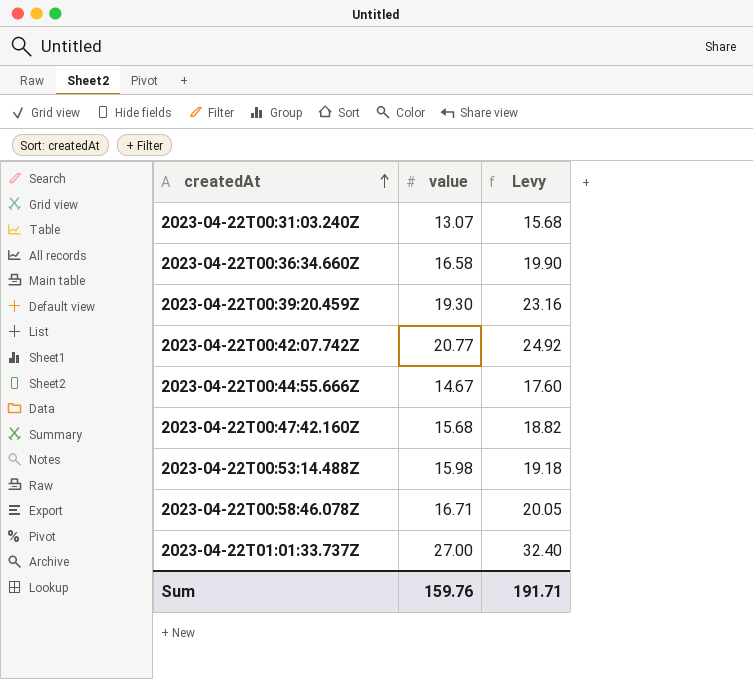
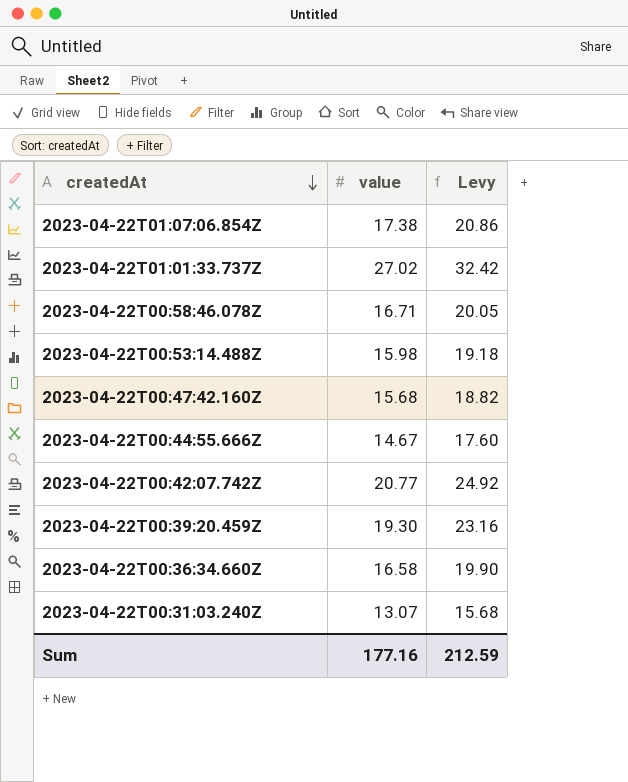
row order: createdAt ascending -> createdAt descending
row 2023-04-22T01:07:06.854Z: none -> 17.38 | 20.86
2023-04-22T01:01:33.737Z | value: 27.00 -> 27.02
2023-04-22T01:01:33.737Z | Levy: 32.40 -> 32.42
Sum | value: 159.76 -> 177.16
Sum | Levy: 191.71 -> 212.59

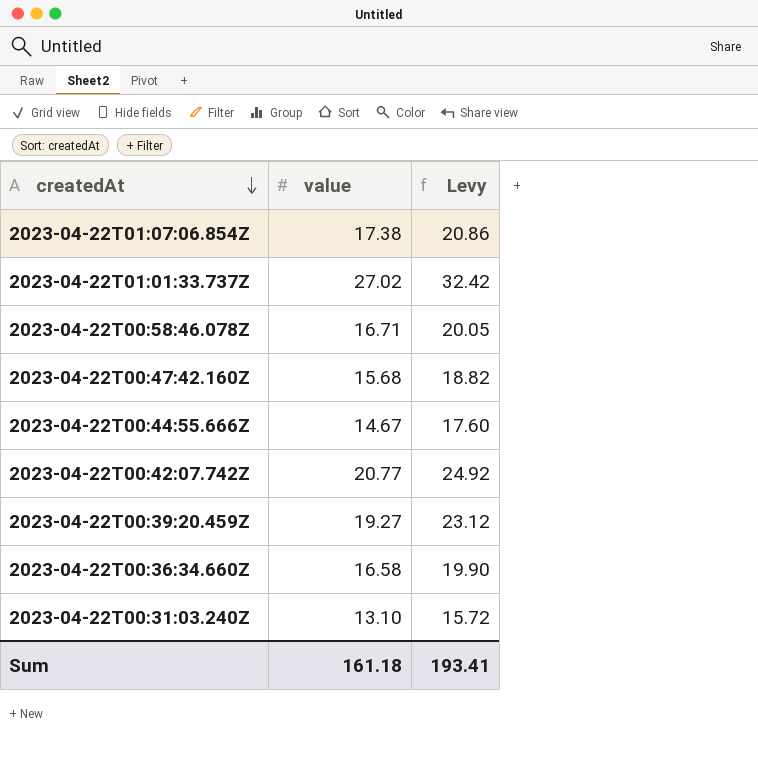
row 2023-04-22T00:53:14.488Z: 15.98 | 19.18 -> none
2023-04-22T00:39:20.459Z | value: 19.30 -> 19.27
2023-04-22T00:39:20.459Z | Levy: 23.16 -> 23.12
2023-04-22T00:31:03.240Z | value: 13.07 -> 13.10
2023-04-22T00:31:03.240Z | Levy: 15.68 -> 15.72
Sum | value: 177.16 -> 161.18
Sum | Levy: 212.59 -> 193.41

